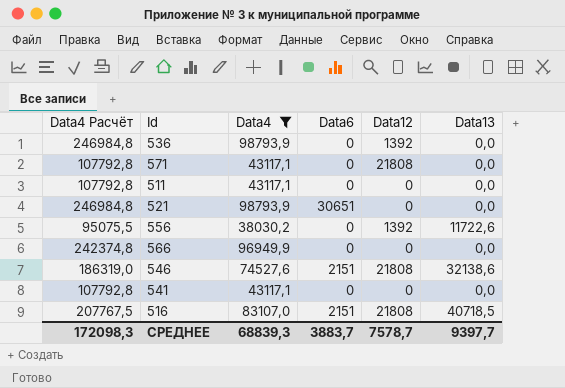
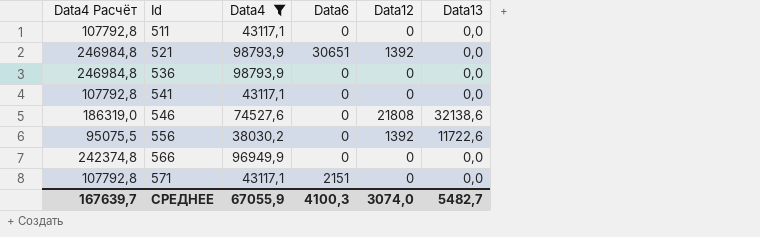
row order: none -> Id ascending
row 516: 207767,5 | 83107,0 | 2151 | 21808 | 40718,5 -> none
521 | Data12: 0 -> 1392
536 | Data12: 1392 -> 0
546 | Data6: 2151 -> 0
571 | Data6: 0 -> 2151
571 | Data12: 21808 -> 0
СРЕДНЕЕ | Data4 Расчёт: 172098,3 -> 167639,7
СРЕДНЕЕ | Data4: 68839,3 -> 67055,9
СРЕДНЕЕ | Data6: 3883,7 -> 4100,3
СРЕДНЕЕ | Data12: 7578,7 -> 3074,0
СРЕДНЕЕ | Data13: 9397,7 -> 5482,7

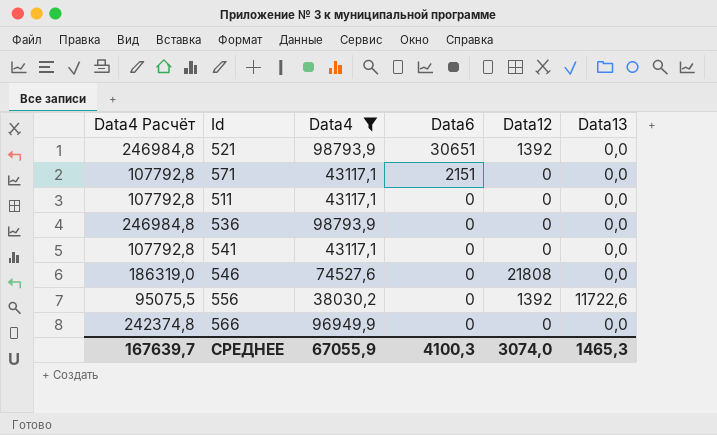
row order: Id ascending -> Data6 descending
546 | Data13: 32138,6 -> 0,0
СРЕДНЕЕ | Data13: 5482,7 -> 1465,3

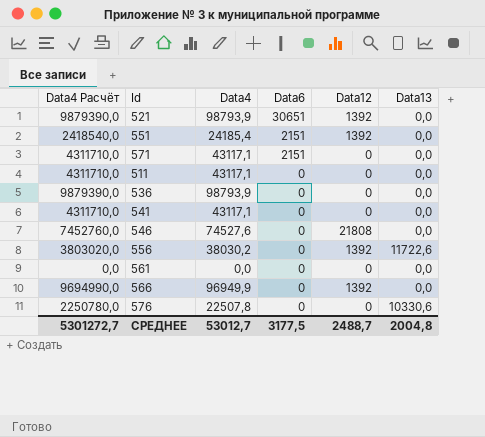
filter: Data4 >= 38030,2 -> none
column Data4 Расчёт | formula: [Data4] * 2,5 -> [Data4] * 100
566 | Data12: 0 -> 1392
СРЕДНЕЕ | Data4 Расчёт: 167639,7 -> 5301272,7
СРЕДНЕЕ | Data4: 67055,9 -> 53012,7
СРЕДНЕЕ | Data6: 4100,3 -> 3177,5
СРЕДНЕЕ | Data12: 3074,0 -> 2488,7
СРЕДНЕЕ | Data13: 1465,3 -> 2004,8

